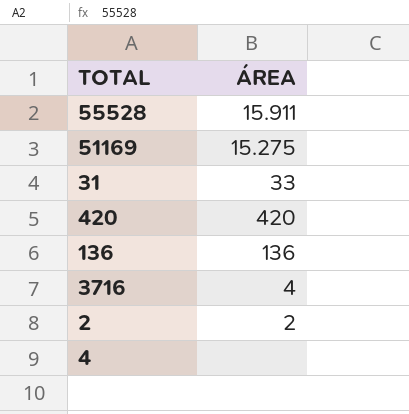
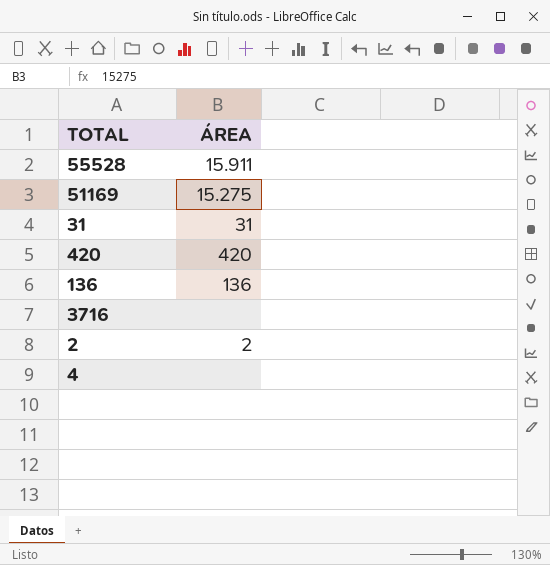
31 | ÁREA: 33 -> 31
3716 | ÁREA: 4 -> none

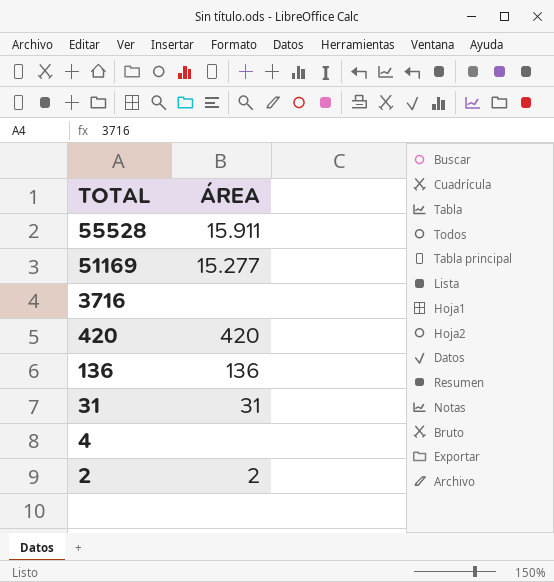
row order: none -> TOTAL descending
51169 | ÁREA: 15.275 -> 15.277

